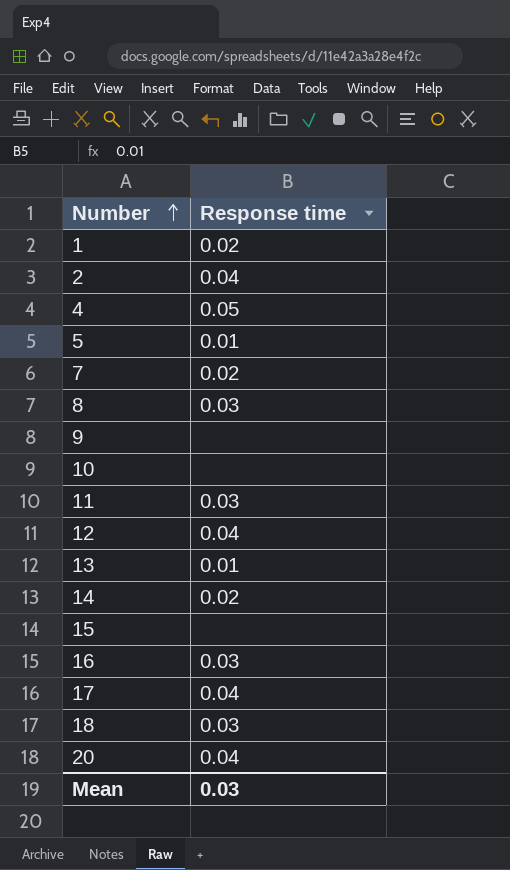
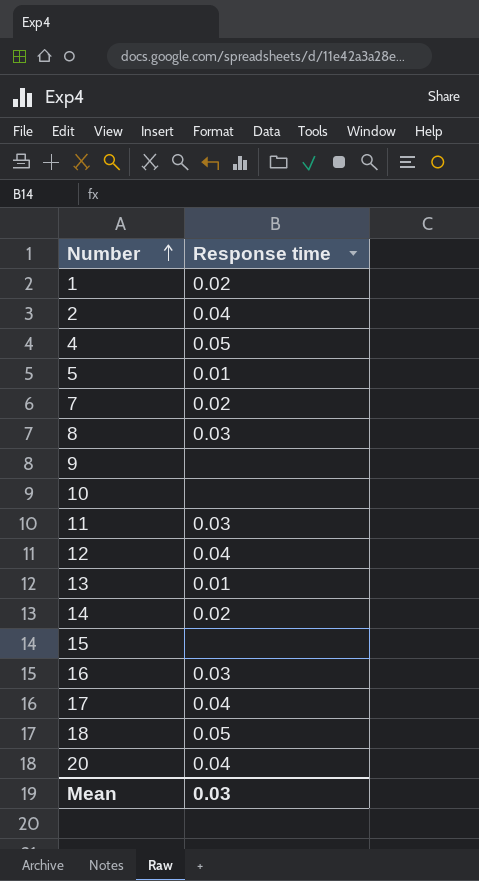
18 | Response time: 0.03 -> 0.05

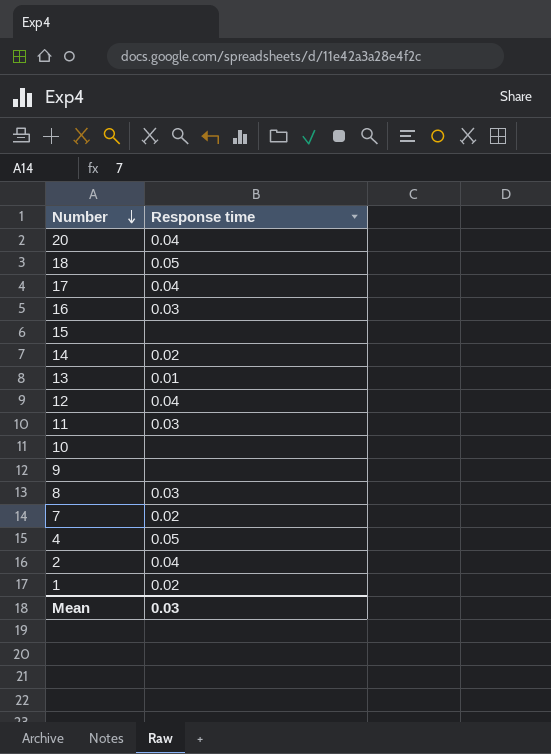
row order: Number ascending -> Number descending
row 5: 0.01 -> none

